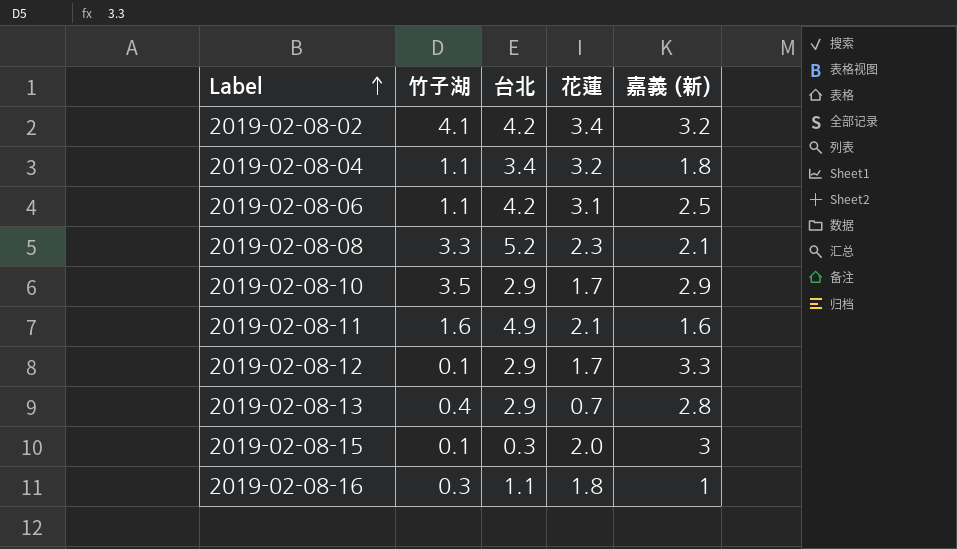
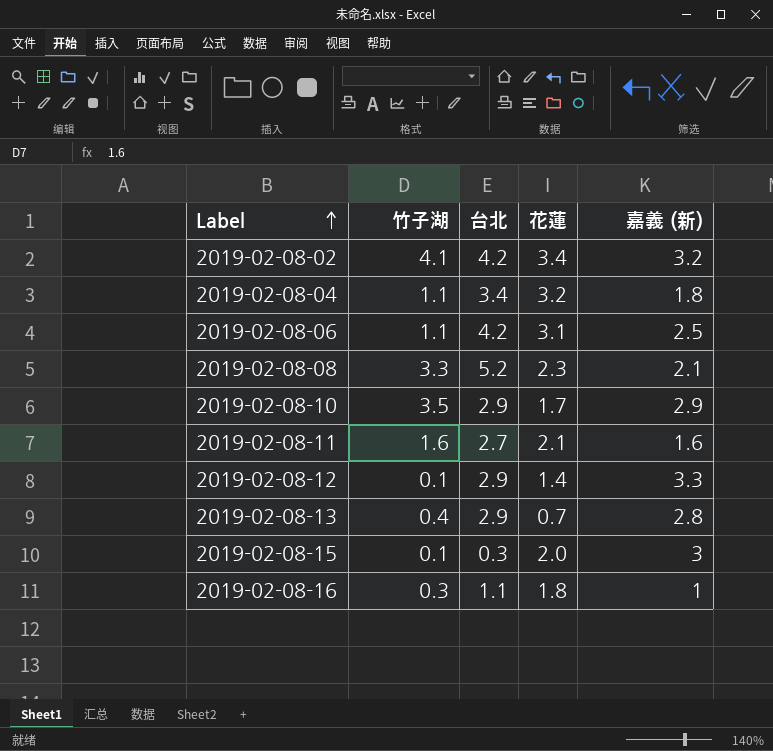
2019-02-08-11 | 台北: 4.9 -> 2.7
2019-02-08-12 | 花蓮: 1.7 -> 1.4

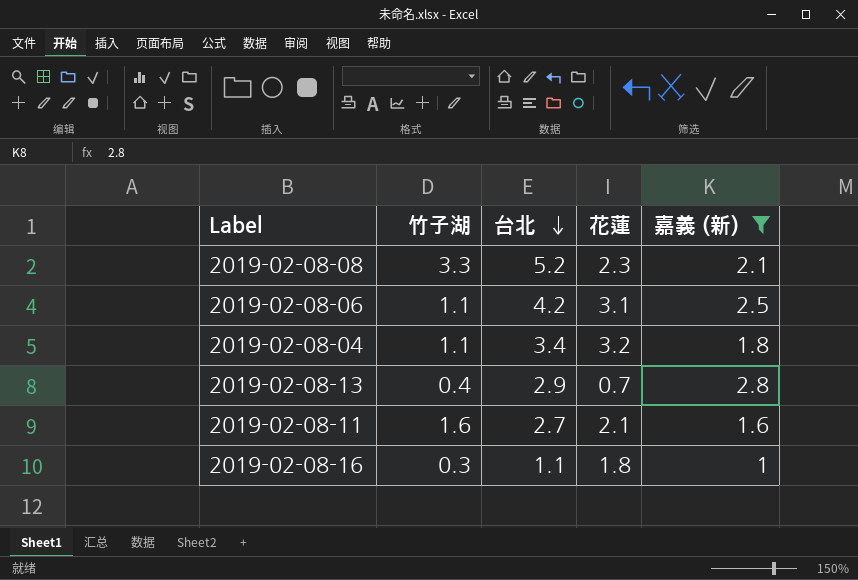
filter: none -> 嘉義 (新) <= 2.8
row order: Label ascending -> 台北 descending

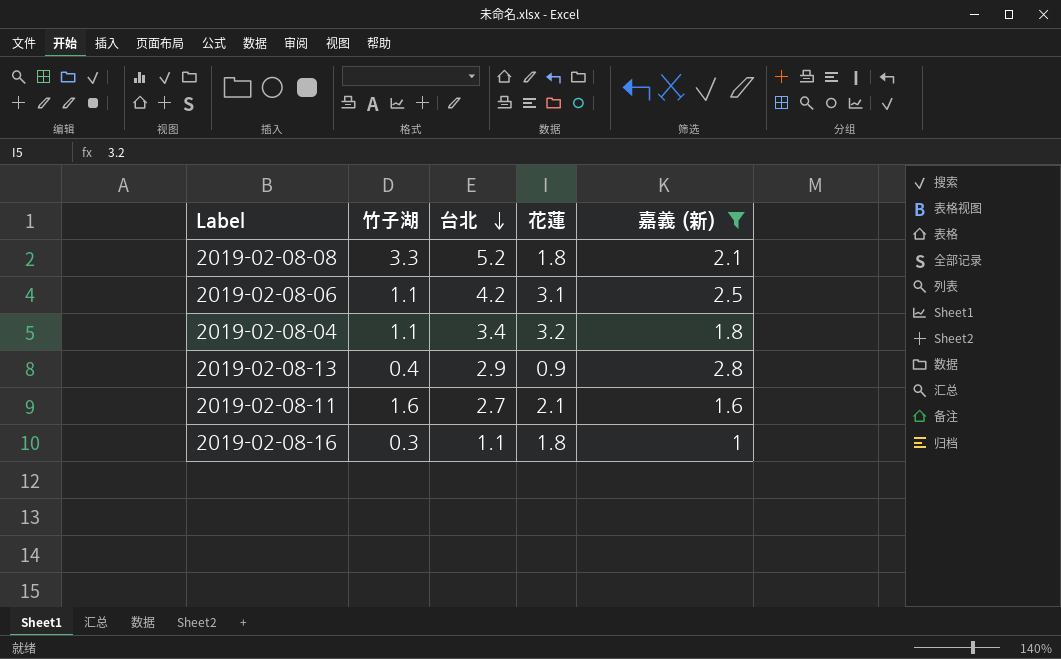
2019-02-08-08 | 花蓮: 2.3 -> 1.8
2019-02-08-13 | 花蓮: 0.7 -> 0.9

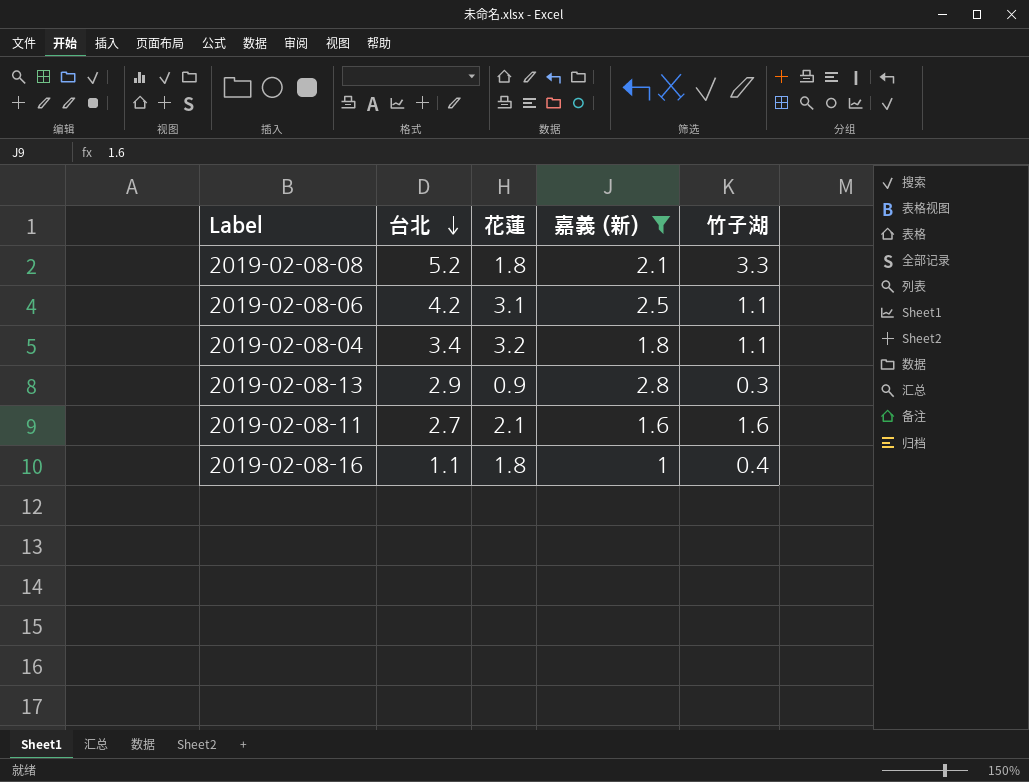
column 竹子湖 | position: 2 -> 5
2019-02-08-13 | 竹子湖: 0.4 -> 0.3
2019-02-08-16 | 竹子湖: 0.3 -> 0.4

